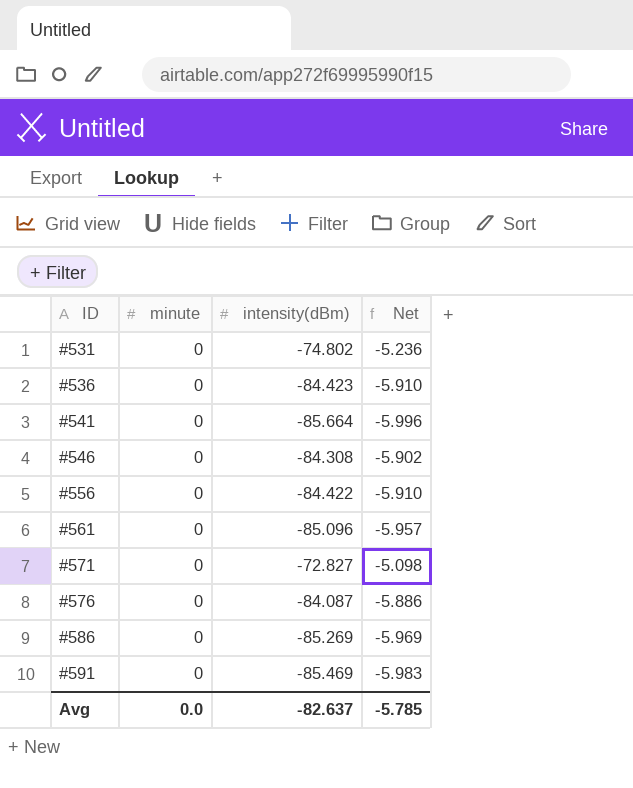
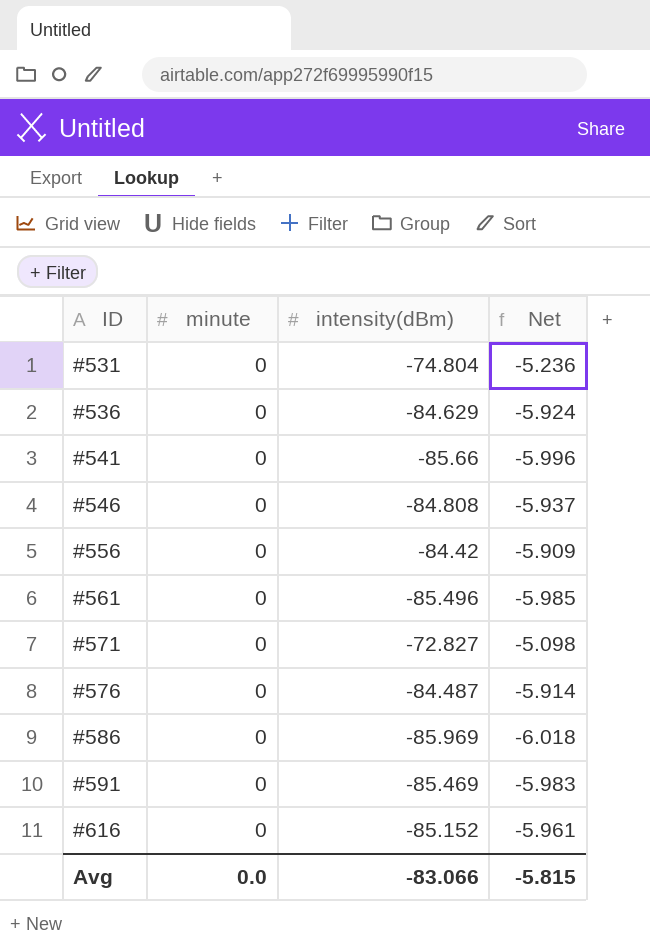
#531 | intensity(dBm): -74.802 -> -74.804
#536 | intensity(dBm): -84.423 -> -84.629
#536 | Net: -5.910 -> -5.924
#541 | intensity(dBm): -85.664 -> -85.66
#546 | intensity(dBm): -84.308 -> -84.808
#546 | Net: -5.902 -> -5.937
#556 | intensity(dBm): -84.422 -> -84.42
#556 | Net: -5.910 -> -5.909
#561 | intensity(dBm): -85.096 -> -85.496
#561 | Net: -5.957 -> -5.985
#576 | intensity(dBm): -84.087 -> -84.487
#576 | Net: -5.886 -> -5.914
#586 | intensity(dBm): -85.269 -> -85.969
#586 | Net: -5.969 -> -6.018
row #616: none -> 0 | -85.152 | -5.961
Avg | intensity(dBm): -82.637 -> -83.066
Avg | Net: -5.785 -> -5.815

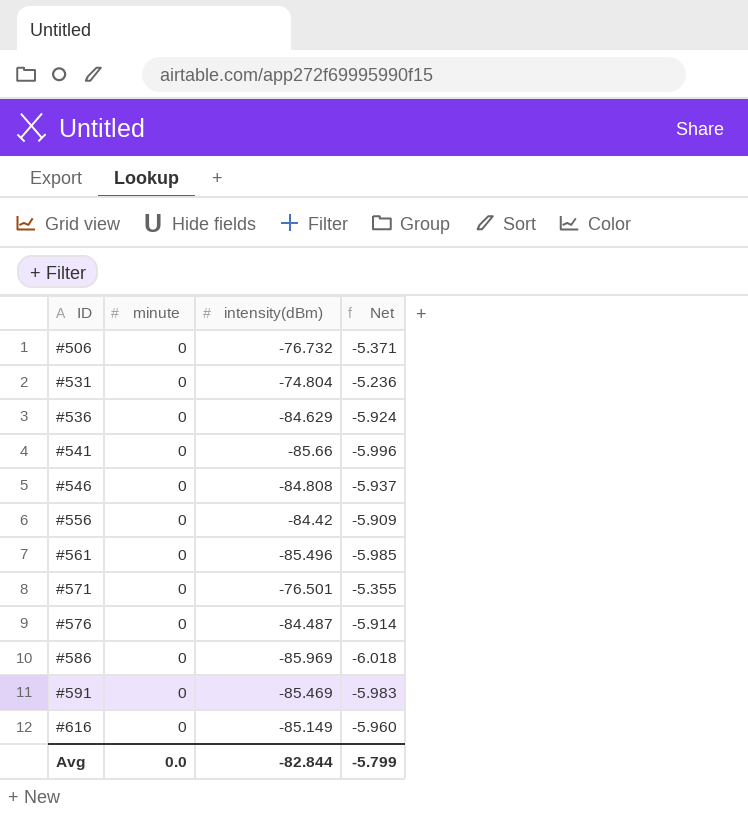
row #506: none -> 0 | -76.732 | -5.371
#571 | intensity(dBm): -72.827 -> -76.501
#571 | Net: -5.098 -> -5.355
#616 | intensity(dBm): -85.152 -> -85.149
#616 | Net: -5.961 -> -5.960
Avg | intensity(dBm): -83.066 -> -82.844
Avg | Net: -5.815 -> -5.799

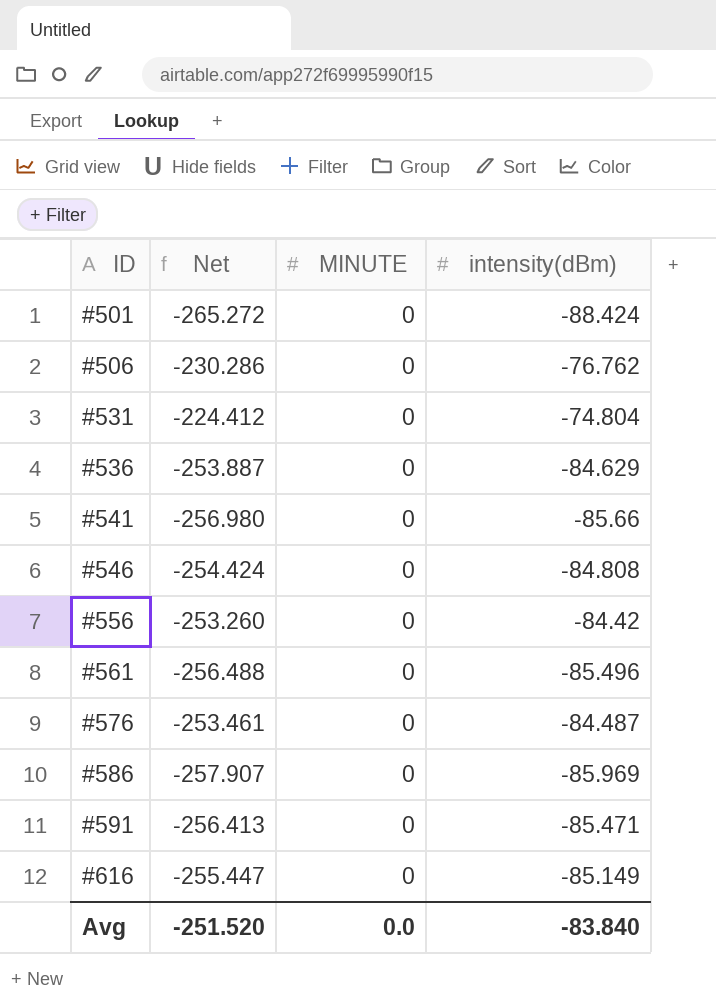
column Net | formula: [intensity(dBm)] * 0.07 -> [intensity(dBm)] * 3
column Net | position: 4 -> 2
column name: minute -> MINUTE
row #571: 0 | -76.501 | -5.355 -> none
row #501: none -> -265.272 | 0 | -88.424
#506 | intensity(dBm): -76.732 -> -76.762
#591 | intensity(dBm): -85.469 -> -85.471
Avg | Net: -5.799 -> -251.520
Avg | intensity(dBm): -82.844 -> -83.840

